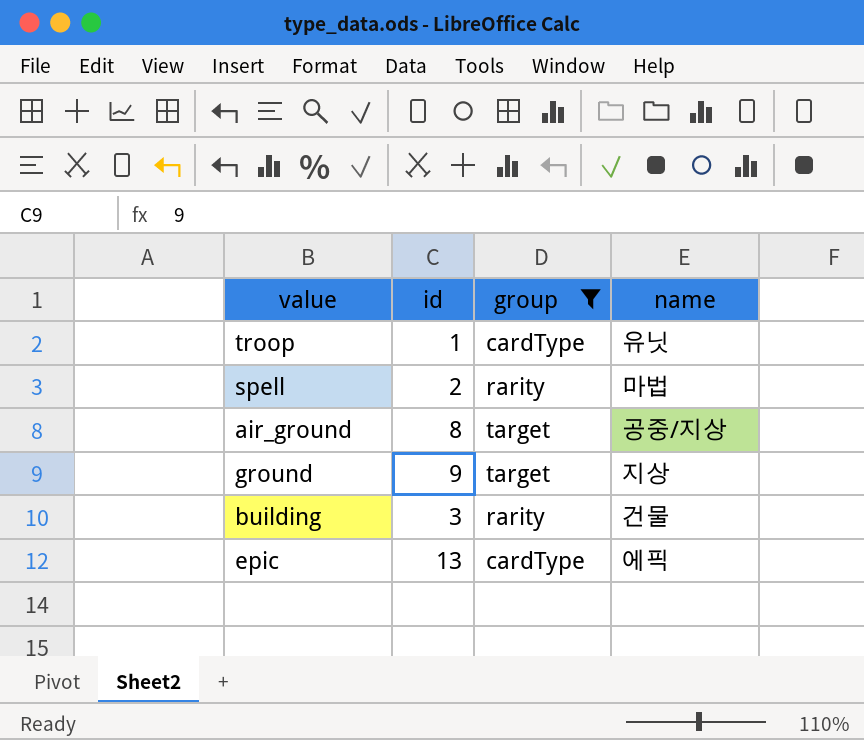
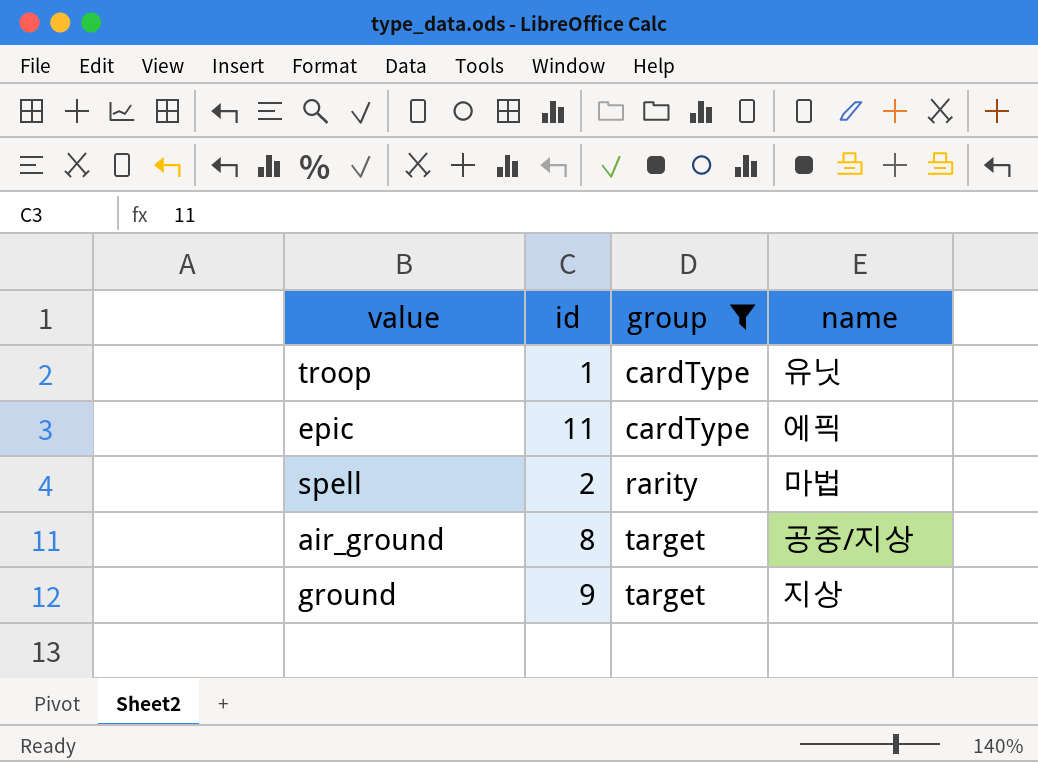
row order: none -> group ascending
row building: 3 | rarity | 건물 -> none
epic | id: 13 -> 11

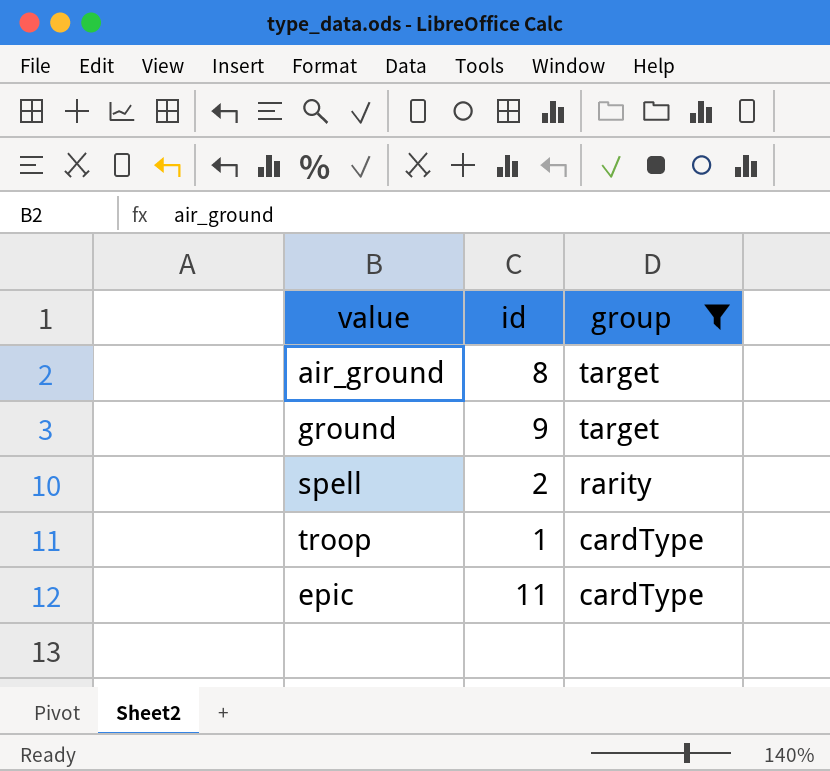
row order: group ascending -> group descending
column name | position: 4 -> none

